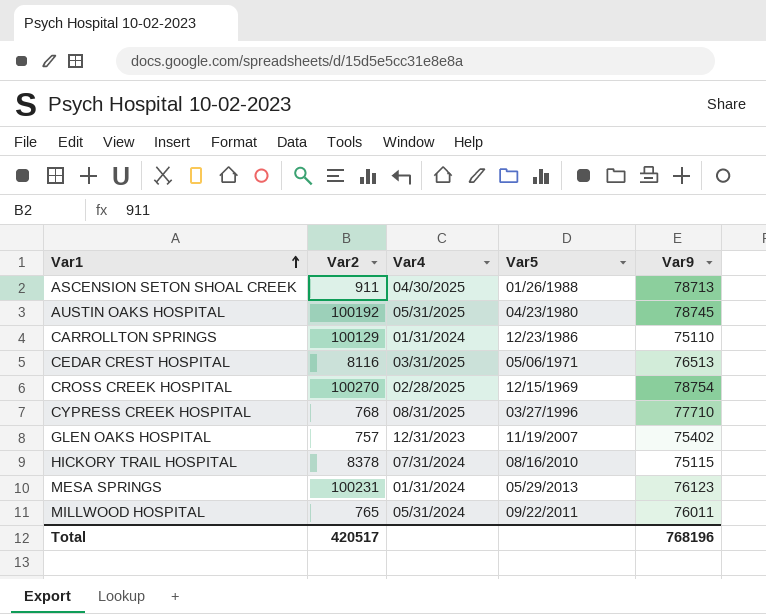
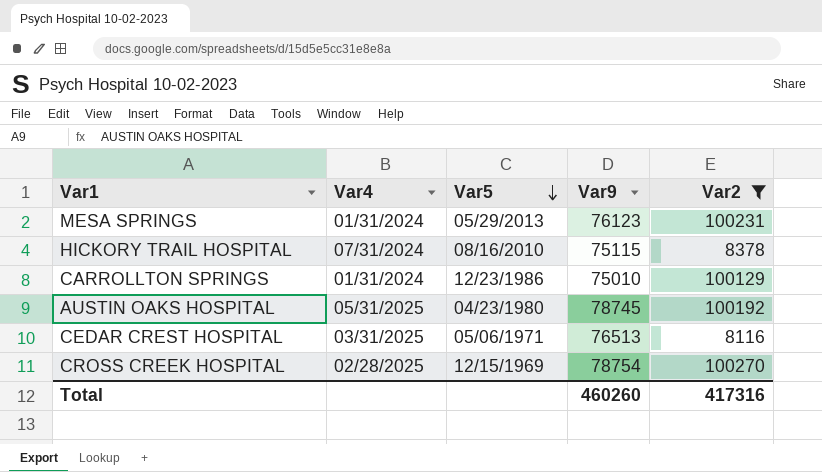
filter: none -> Var2 >= 8116
row order: Var1 ascending -> Var5 descending
column Var2 | position: 2 -> 5
CARROLLTON SPRINGS | Var9: 75110 -> 75010
Total | Var9: 768196 -> 460260
Total | Var2: 420517 -> 417316

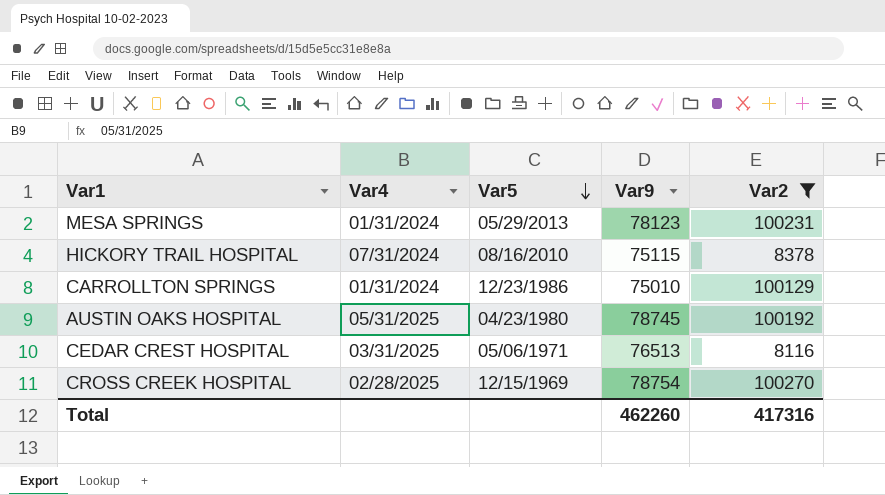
MESA SPRINGS | Var9: 76123 -> 78123
Total | Var9: 460260 -> 462260

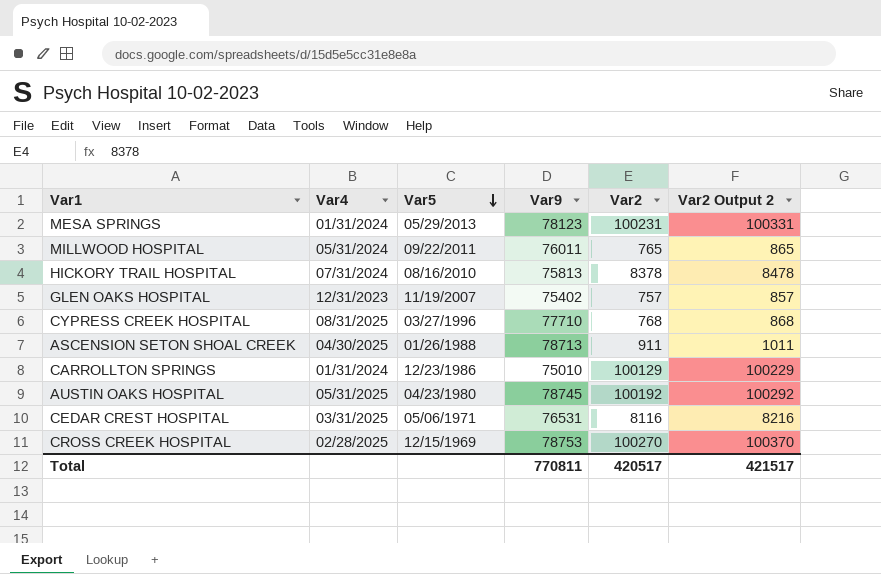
filter: Var2 >= 8116 -> none
column Var2 Output 2 | formula: none -> [Var2] + 100
HICKORY TRAIL HOSPITAL | Var9: 75115 -> 75813
CEDAR CREST HOSPITAL | Var9: 76513 -> 76531
CROSS CREEK HOSPITAL | Var9: 78754 -> 78753
Total | Var9: 462260 -> 770811
Total | Var2: 417316 -> 420517

